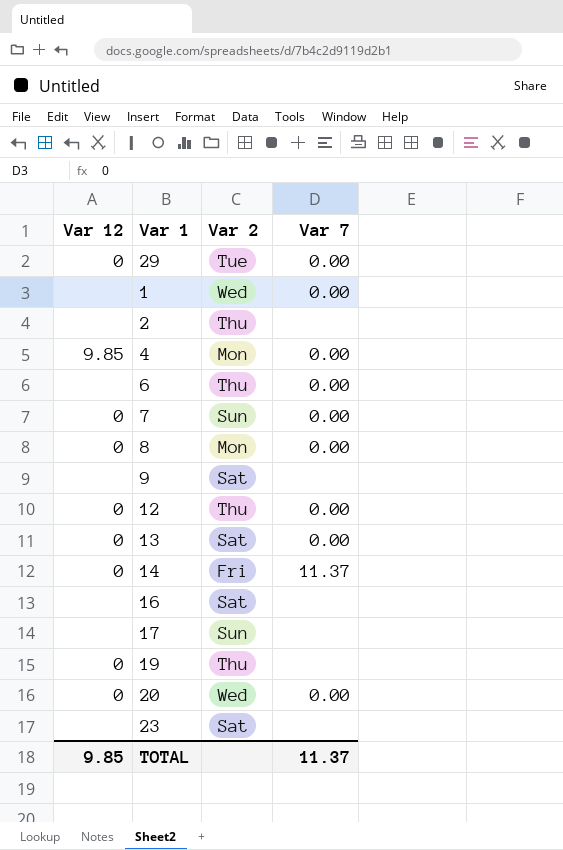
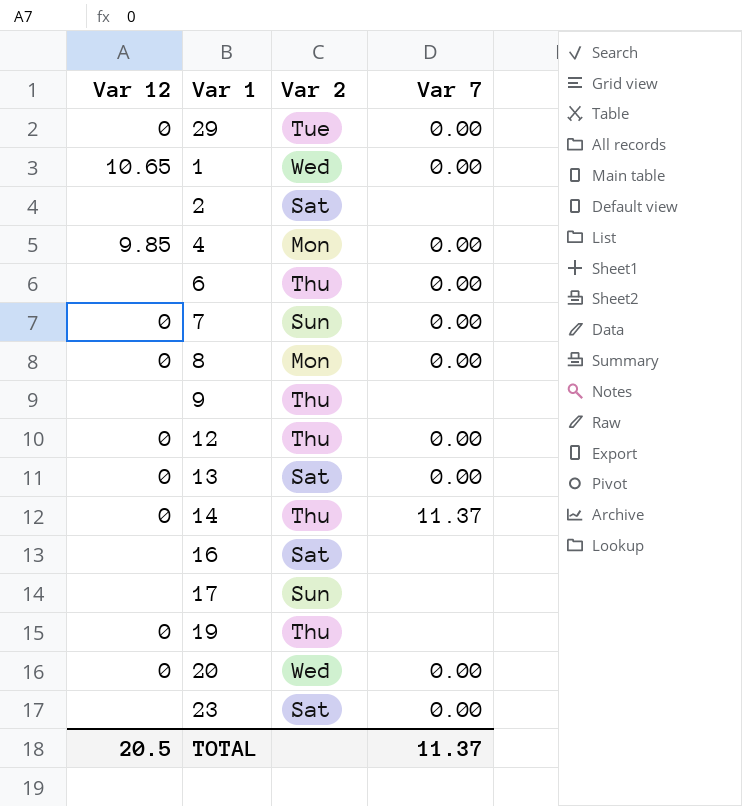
1 | Var 12: none -> 10.65
2 | Var 2: Thu -> Sat
9 | Var 2: Sat -> Thu
14 | Var 2: Fri -> Thu
23 | Var 7: none -> 0.00
TOTAL | Var 12: 9.85 -> 20.5

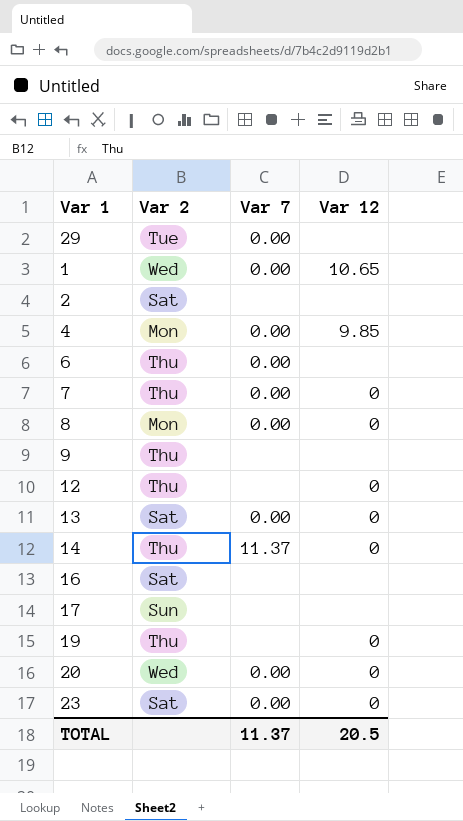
column Var 12 | position: 1 -> 4
29 | Var 12: 0 -> none
7 | Var 2: Sun -> Thu
12 | Var 7: 0.00 -> none
23 | Var 12: none -> 0

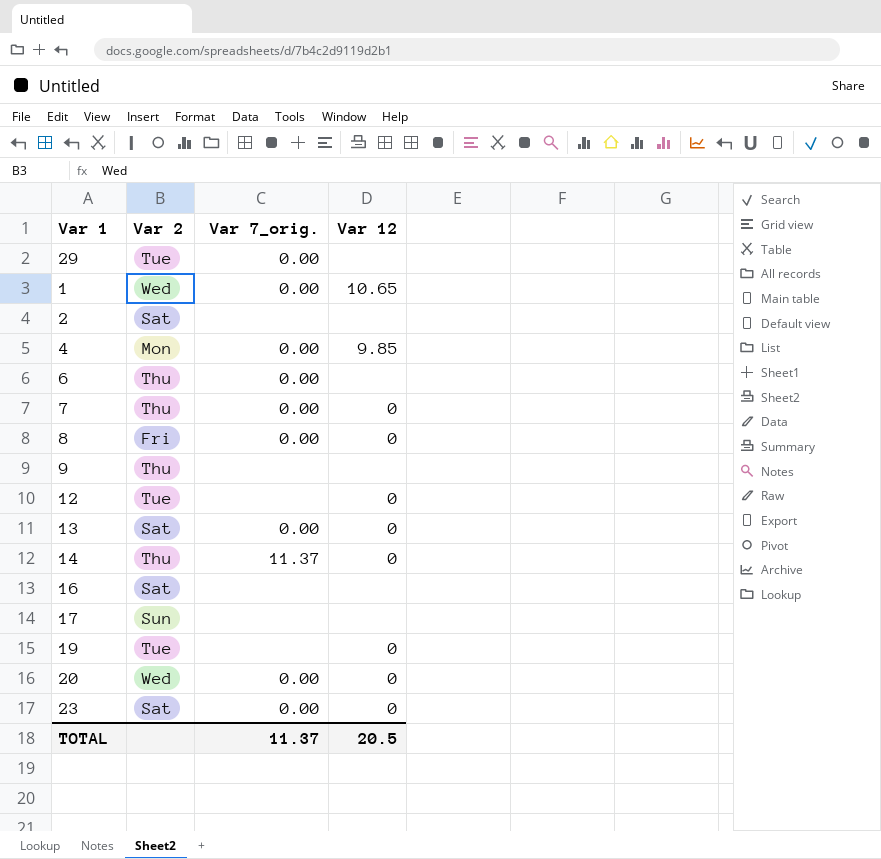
column name: Var 7 -> Var 7_orig.
8 | Var 2: Mon -> Fri
12 | Var 2: Thu -> Tue
19 | Var 2: Thu -> Tue

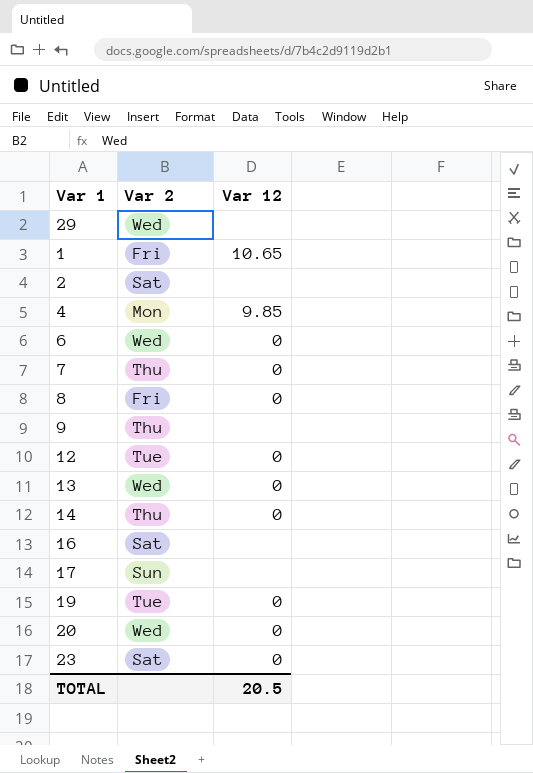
column Var 7_orig. | position: 3 -> none
29 | Var 2: Tue -> Wed
1 | Var 2: Wed -> Fri
6 | Var 2: Thu -> Wed
6 | Var 12: none -> 0
13 | Var 2: Sat -> Wed

